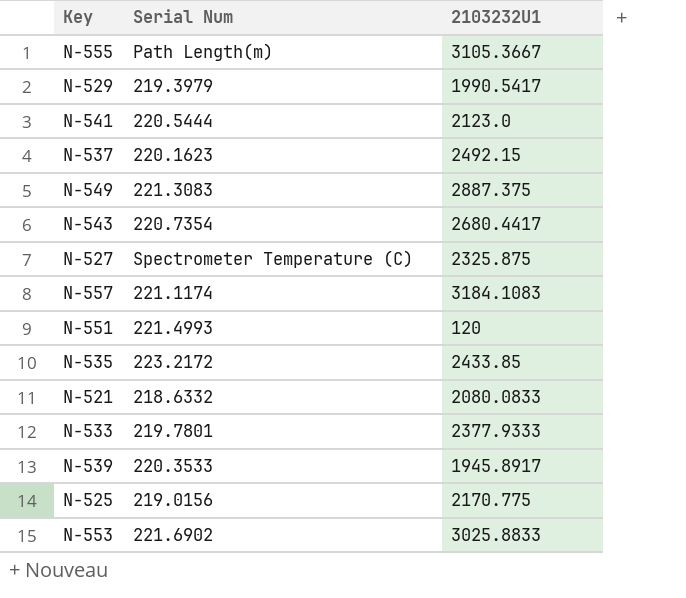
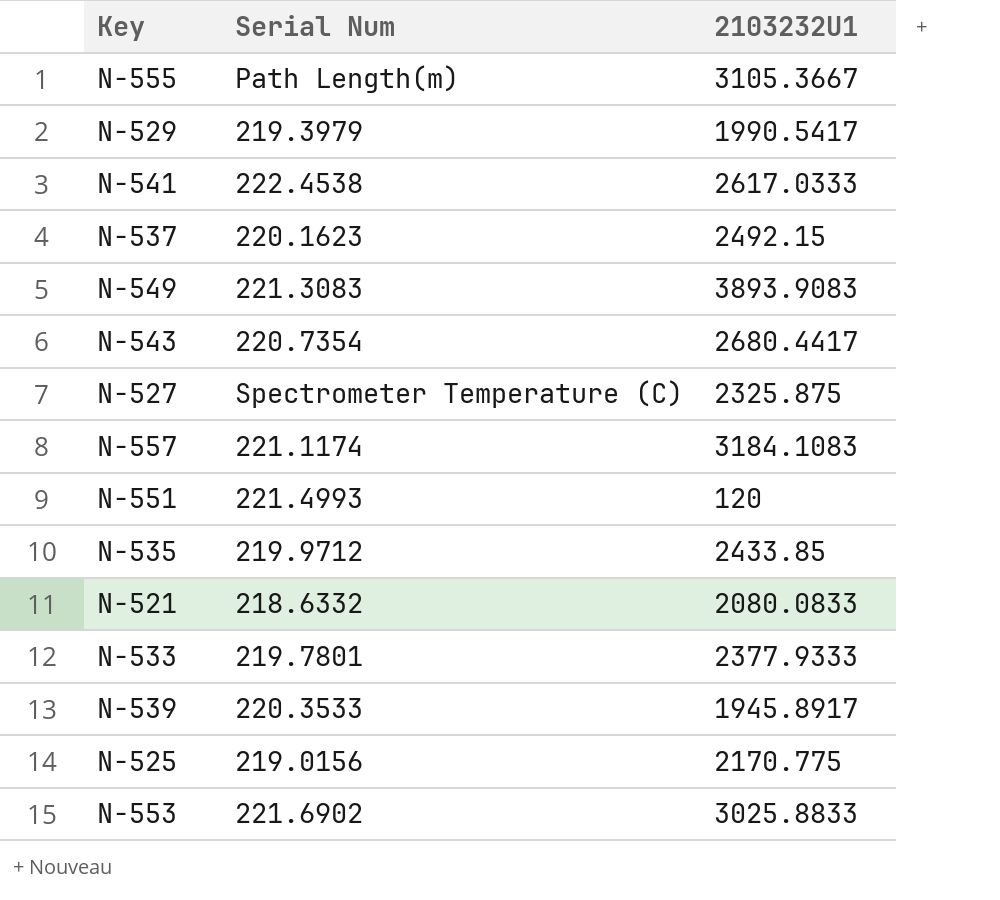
N-541 | Serial Num: 220.5444 -> 222.4538
N-541 | 2103232U1: 2123.0 -> 2617.0333
N-549 | 2103232U1: 2887.375 -> 3893.9083
N-535 | Serial Num: 223.2172 -> 219.9712

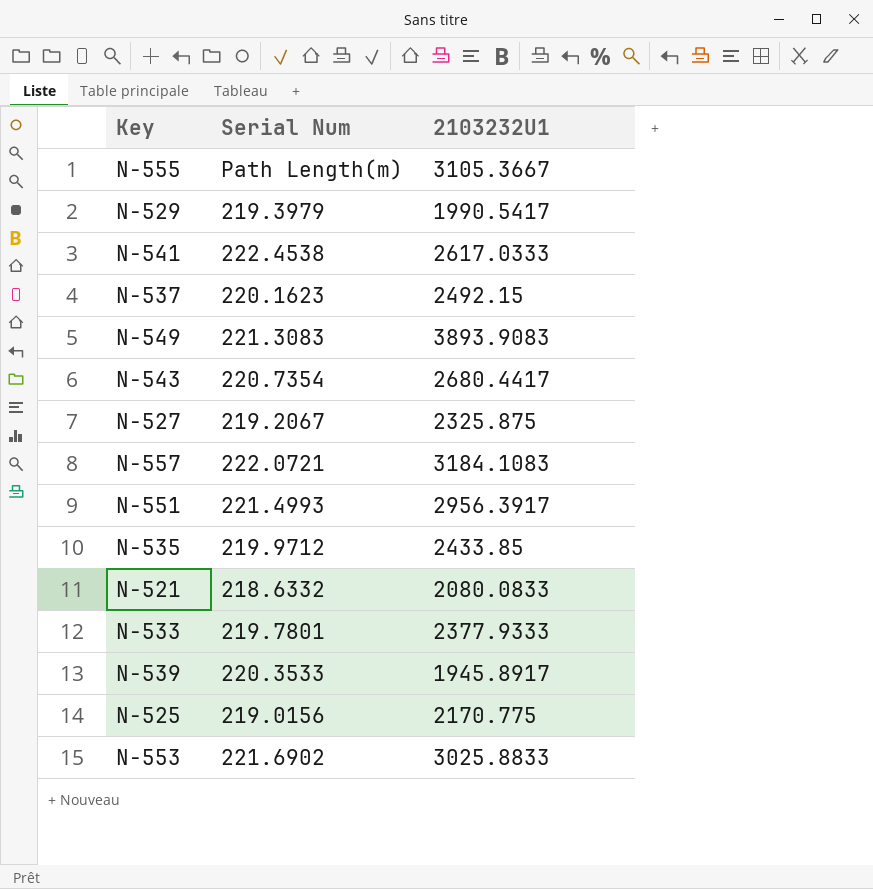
N-527 | Serial Num: Spectrometer Temperature (C) -> 219.2067
N-557 | Serial Num: 221.1174 -> 222.0721
N-551 | 2103232U1: 120 -> 2956.3917

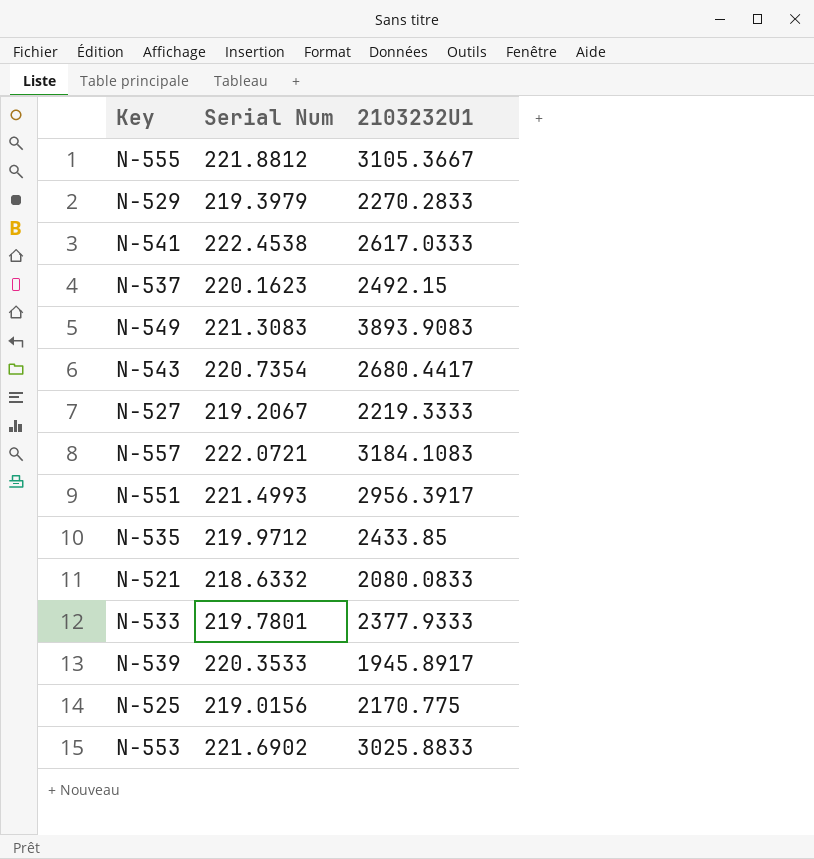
N-555 | Serial Num: Path Length(m) -> 221.8812
N-529 | 2103232U1: 1990.5417 -> 2270.2833
N-527 | 2103232U1: 2325.875 -> 2219.3333

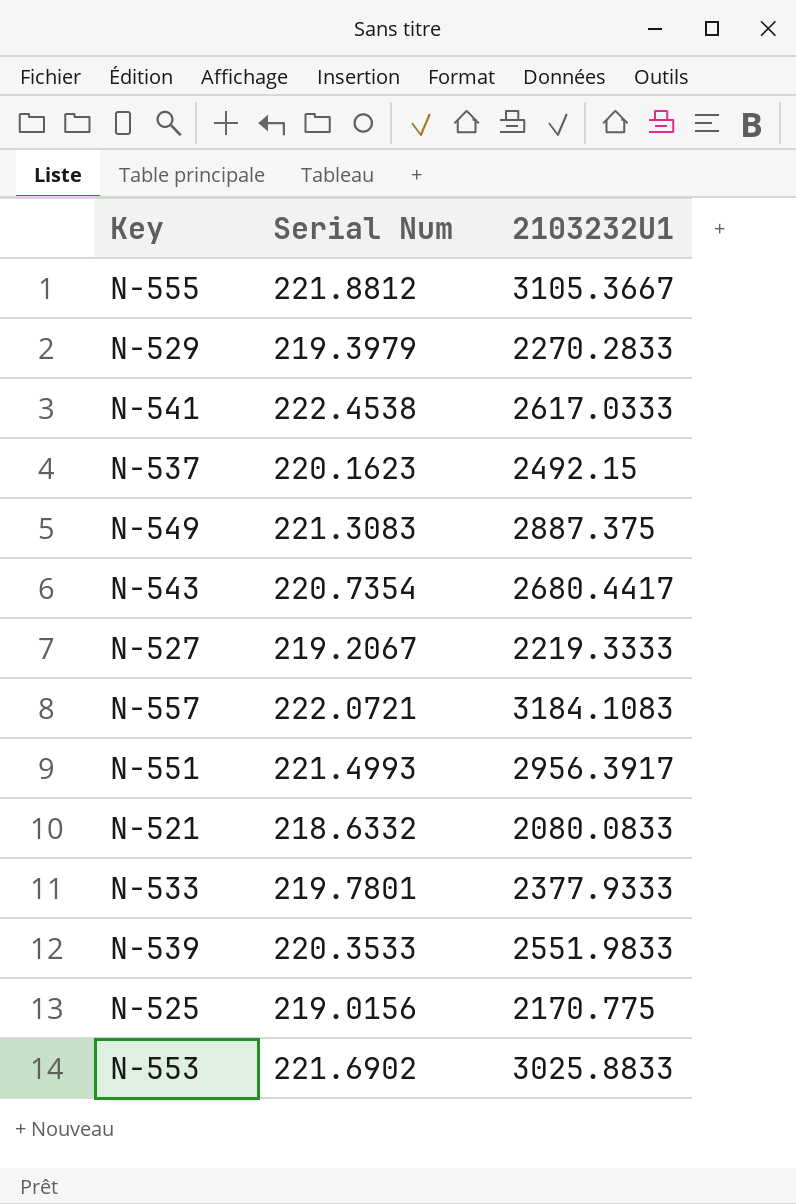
row N-535: 219.9712 | 2433.85 -> none
N-549 | 2103232U1: 3893.9083 -> 2887.375
N-539 | 2103232U1: 1945.8917 -> 2551.9833

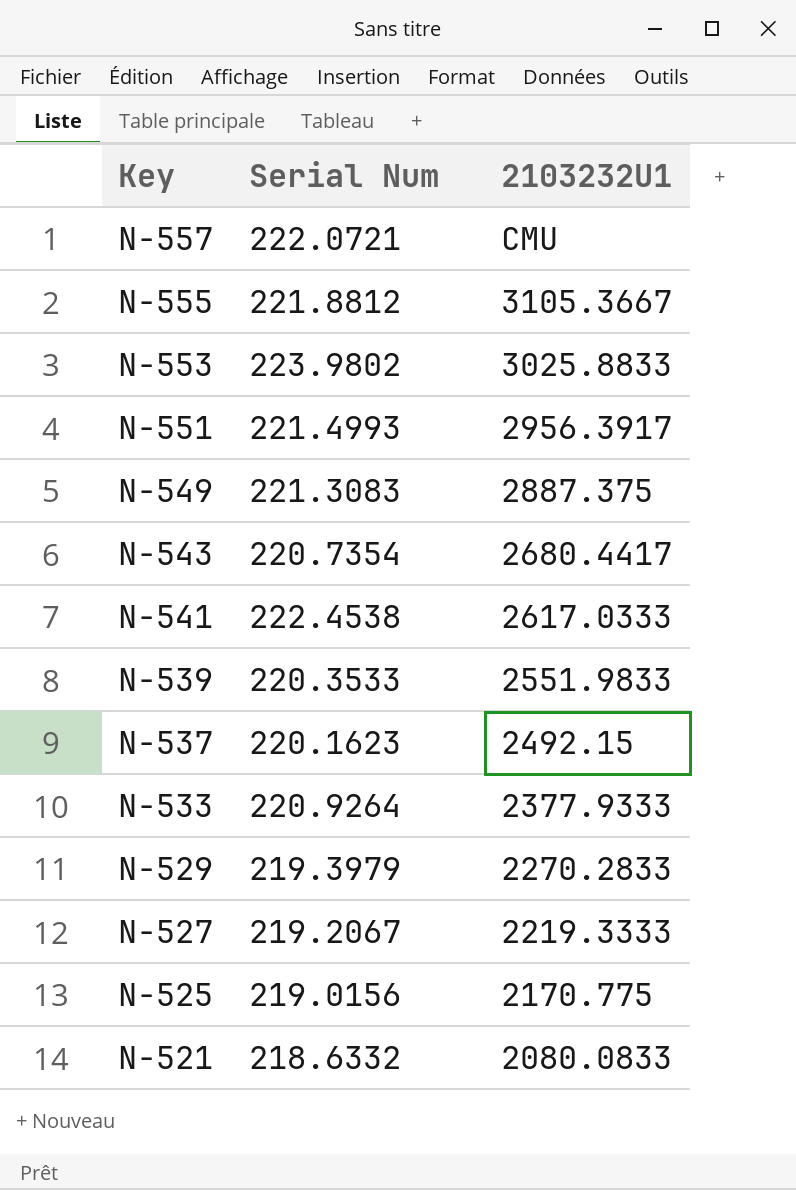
row order: none -> Key descending
N-557 | 2103232U1: 3184.1083 -> CMU
N-553 | Serial Num: 221.6902 -> 223.9802
N-533 | Serial Num: 219.7801 -> 220.9264

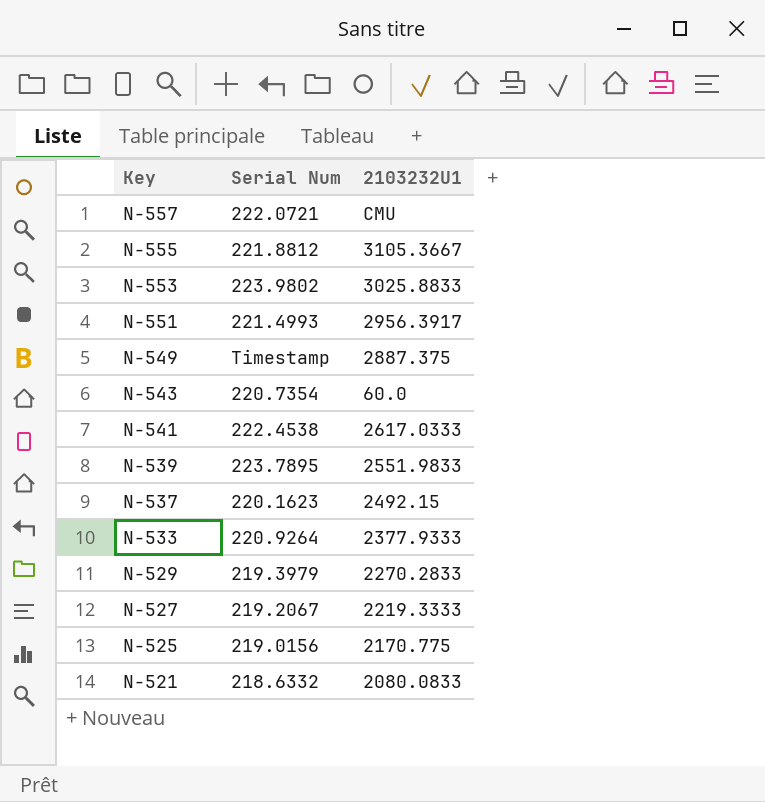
N-549 | Serial Num: 221.3083 -> Timestamp
N-543 | 2103232U1: 2680.4417 -> 60.0
N-539 | Serial Num: 220.3533 -> 223.7895

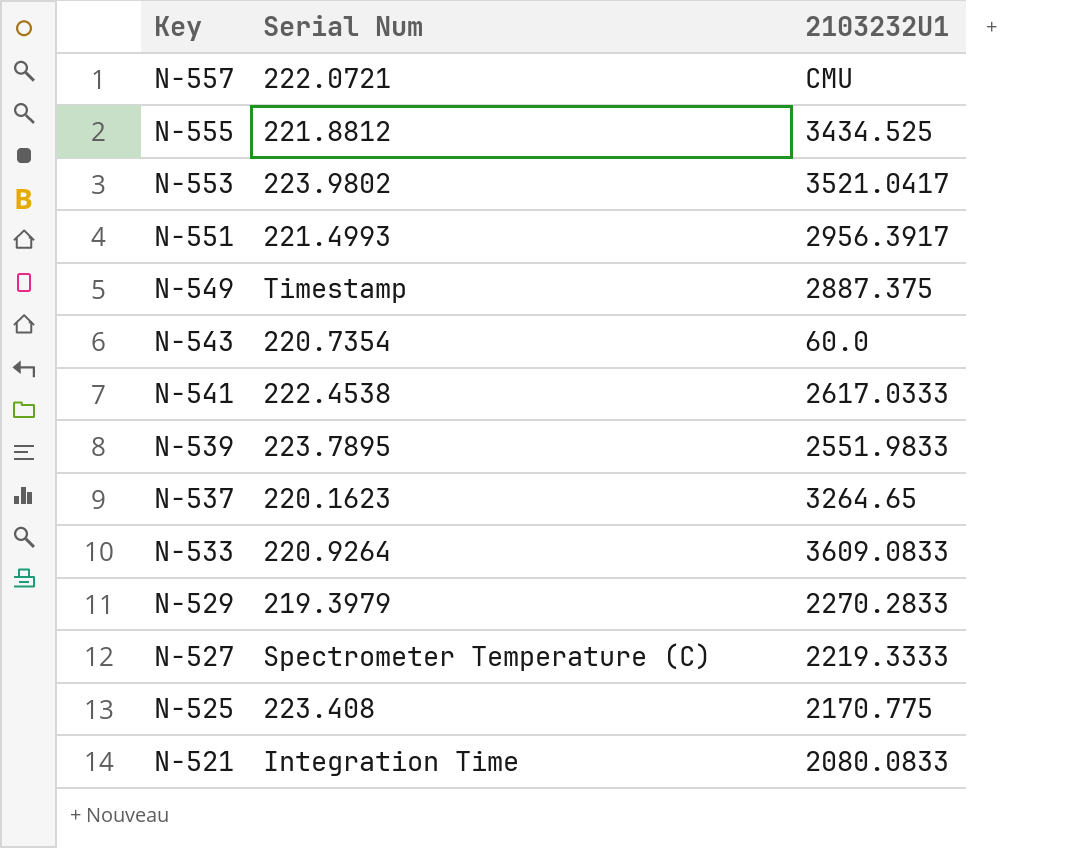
N-555 | 2103232U1: 3105.3667 -> 3434.525
N-553 | 2103232U1: 3025.8833 -> 3521.0417
N-537 | 2103232U1: 2492.15 -> 3264.65
N-533 | 2103232U1: 2377.9333 -> 3609.0833
N-527 | Serial Num: 219.2067 -> Spectrometer Temperature (C)
N-525 | Serial Num: 219.0156 -> 223.408
N-521 | Serial Num: 218.6332 -> Integration Time

